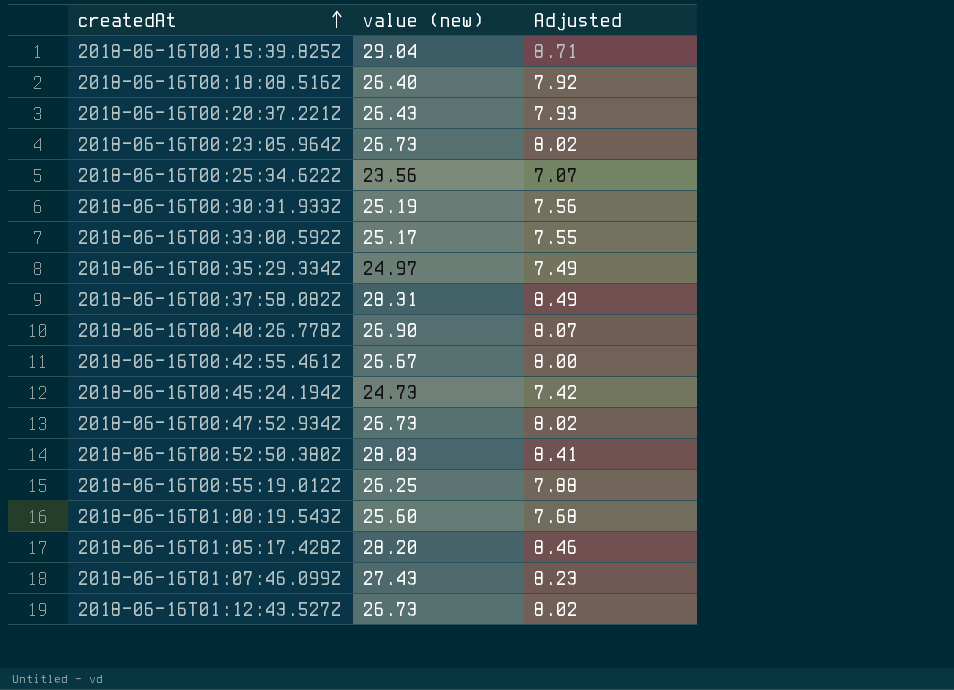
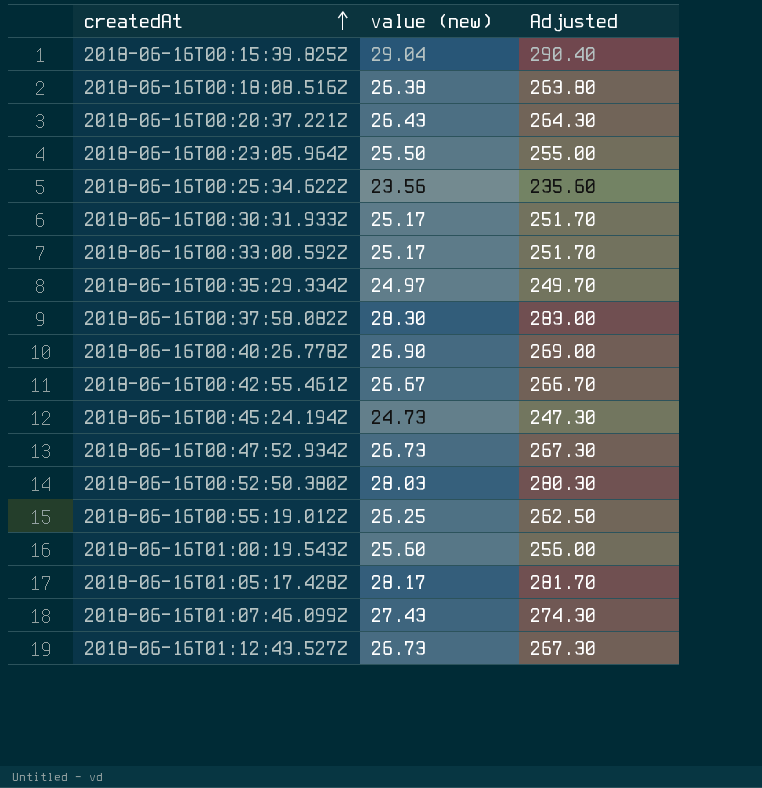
column Adjusted | formula: [value (new)] * 0.3 -> [value (new)] * 10
2018-06-16T00:18:08.516Z | value (new): 26.40 -> 26.38
2018-06-16T00:23:05.964Z | value (new): 26.73 -> 25.50
2018-06-16T00:30:31.933Z | value (new): 25.19 -> 25.17
2018-06-16T00:37:58.082Z | value (new): 28.31 -> 28.30
2018-06-16T01:05:17.428Z | value (new): 28.20 -> 28.17

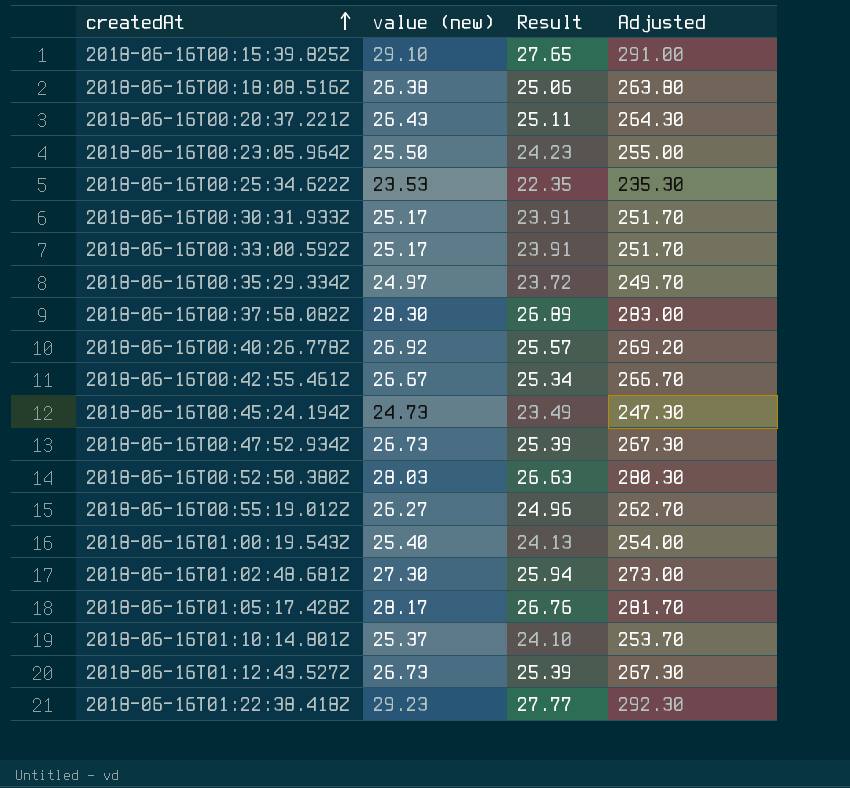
column Result | formula: none -> [value (new)] * 0.95
row 2018-06-16T01:07:46.099Z: 27.43 | 274.30 -> none
2018-06-16T00:15:39.825Z | value (new): 29.04 -> 29.10
2018-06-16T00:15:39.825Z | Adjusted: 290.40 -> 291.00
2018-06-16T00:25:34.622Z | value (new): 23.56 -> 23.53
2018-06-16T00:25:34.622Z | Adjusted: 235.60 -> 235.30
2018-06-16T00:40:26.778Z | value (new): 26.90 -> 26.92
2018-06-16T00:40:26.778Z | Adjusted: 269.00 -> 269.20
2018-06-16T00:55:19.012Z | value (new): 26.25 -> 26.27
2018-06-16T00:55:19.012Z | Adjusted: 262.50 -> 262.70
2018-06-16T01:00:19.543Z | value (new): 25.60 -> 25.40
2018-06-16T01:00:19.543Z | Adjusted: 256.00 -> 254.00
row 2018-06-16T01:02:48.681Z: none -> 27.30 | 25.94 | 273.00
row 2018-06-16T01:10:14.801Z: none -> 25.37 | 24.10 | 253.70
row 2018-06-16T01:22:38.418Z: none -> 29.23 | 27.77 | 292.30

